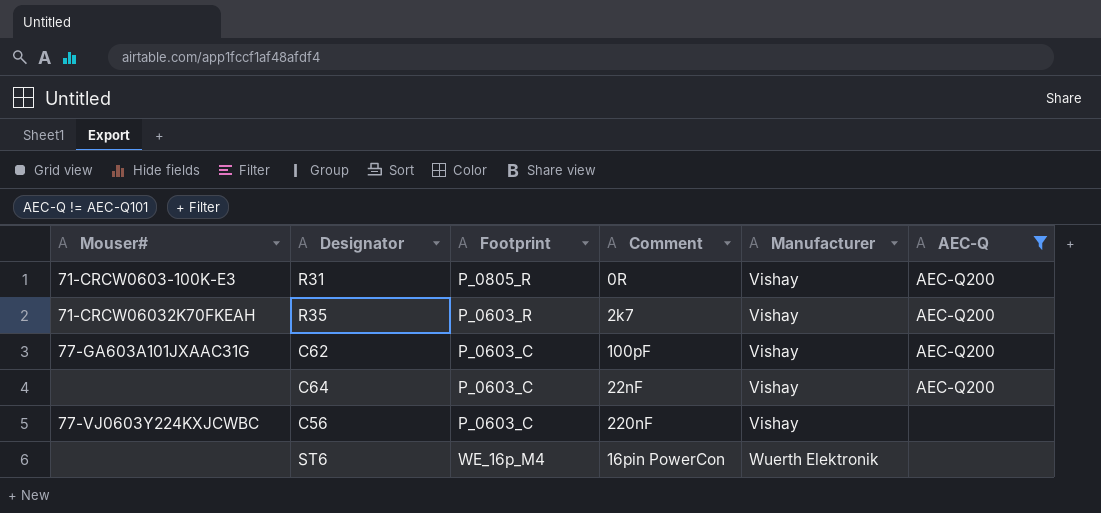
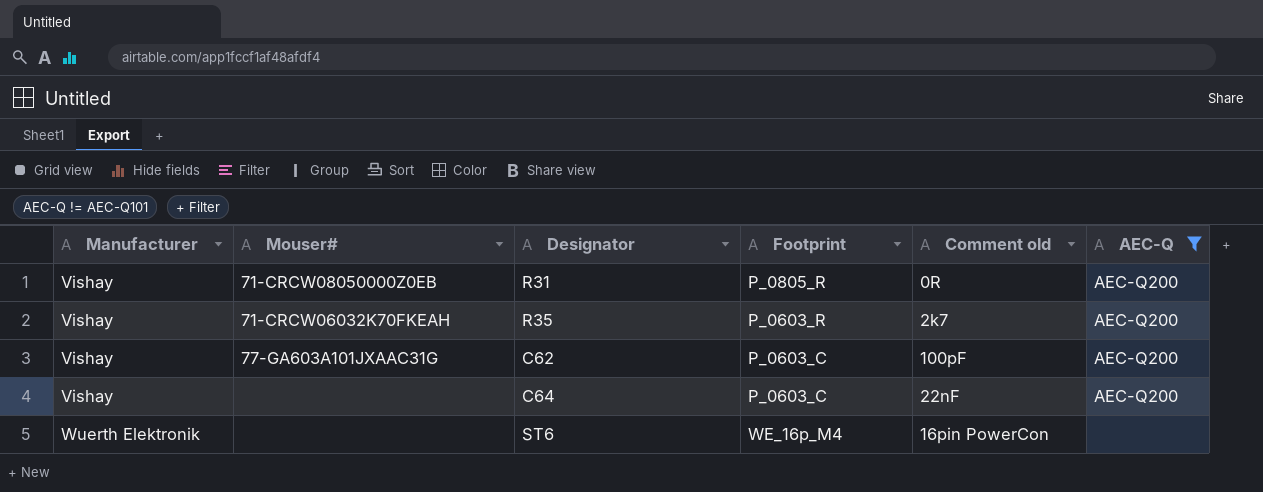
column Manufacturer | position: 5 -> 1
column name: Comment -> Comment old
row C56: 77-VJ0603Y224KXJCWBC | P_0603_C | 220nF | Vishay | none -> none
R31 | Mouser#: 71-CRCW0603-100K-E3 -> 71-CRCW08050000Z0EB

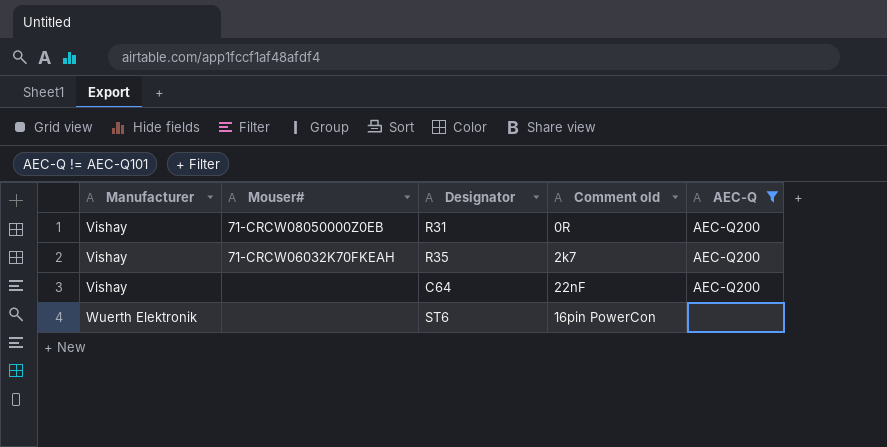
column Footprint | position: 4 -> none
row C62: Vishay | 77-GA603A101JXAAC31G | P_0603_C | 100pF | AEC-Q200 -> none

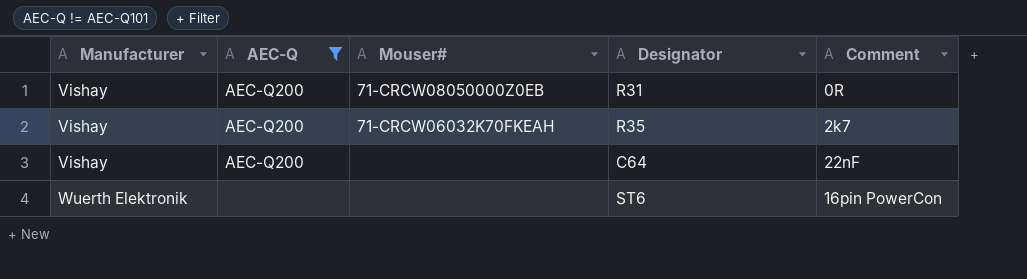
column AEC-Q | position: 5 -> 2
column name: Comment old -> Comment

